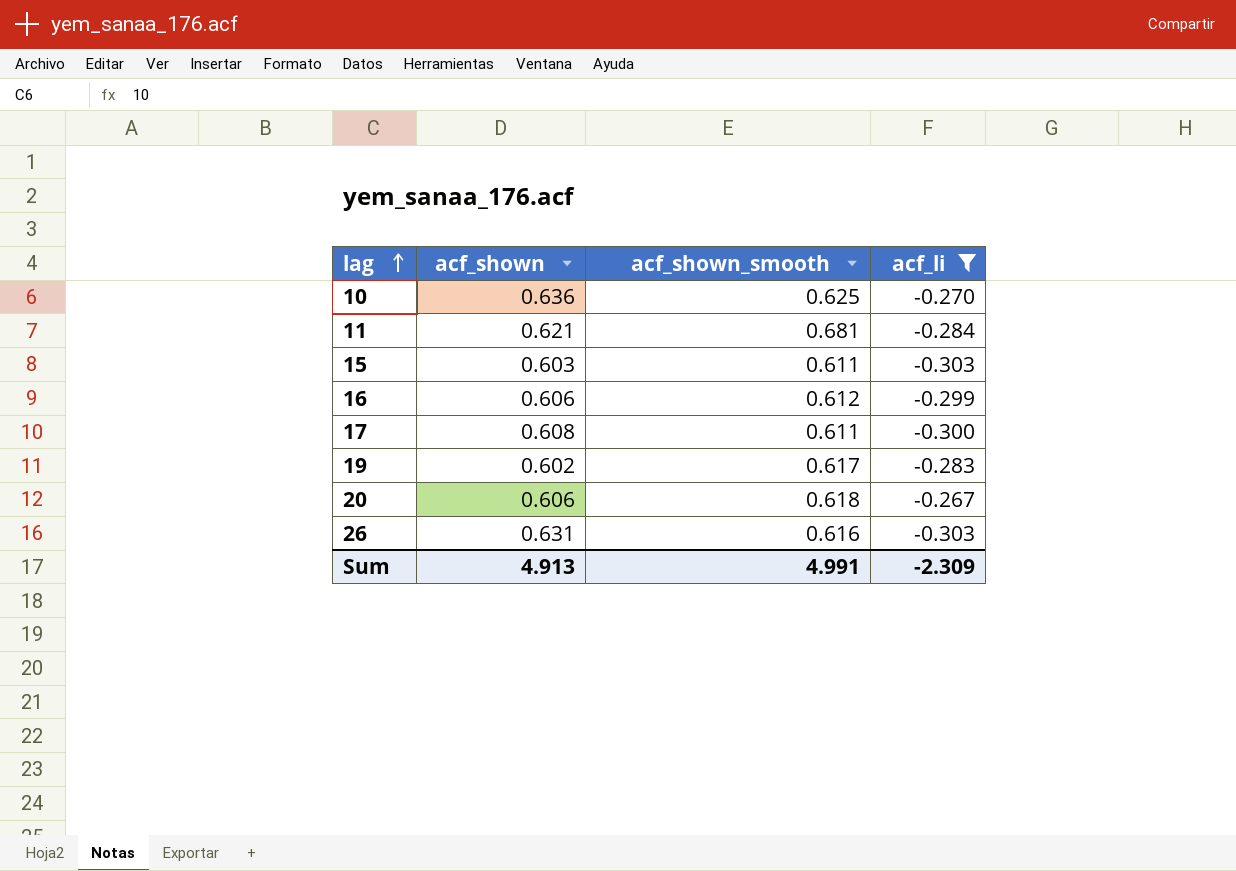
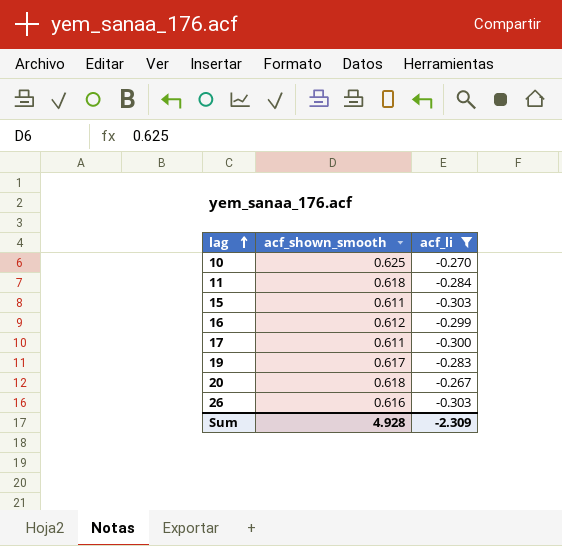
column acf_shown | position: 2 -> none
11 | acf_shown_smooth: 0.681 -> 0.618
Sum | acf_shown_smooth: 4.991 -> 4.928

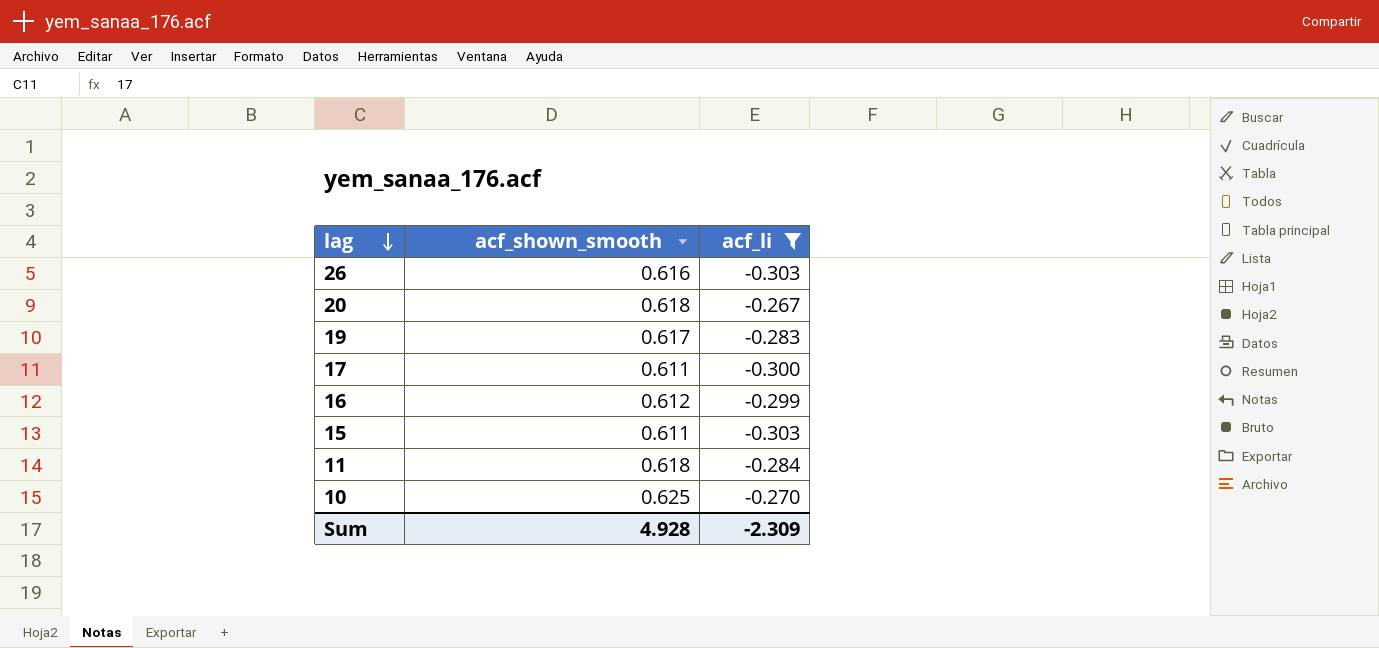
row order: lag ascending -> lag descending

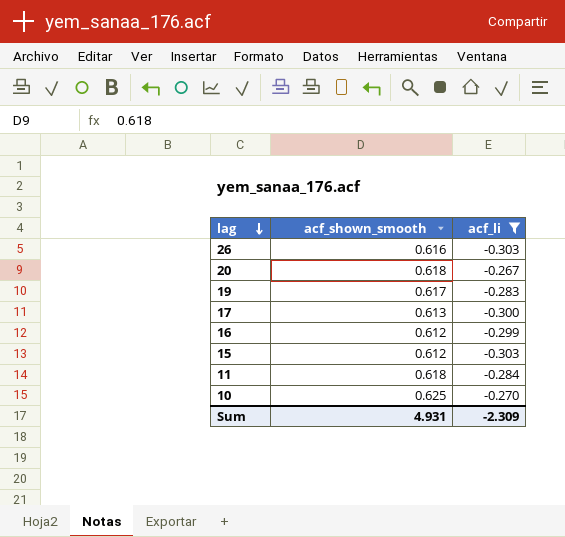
17 | acf_shown_smooth: 0.611 -> 0.613
15 | acf_shown_smooth: 0.611 -> 0.612
Sum | acf_shown_smooth: 4.928 -> 4.931

